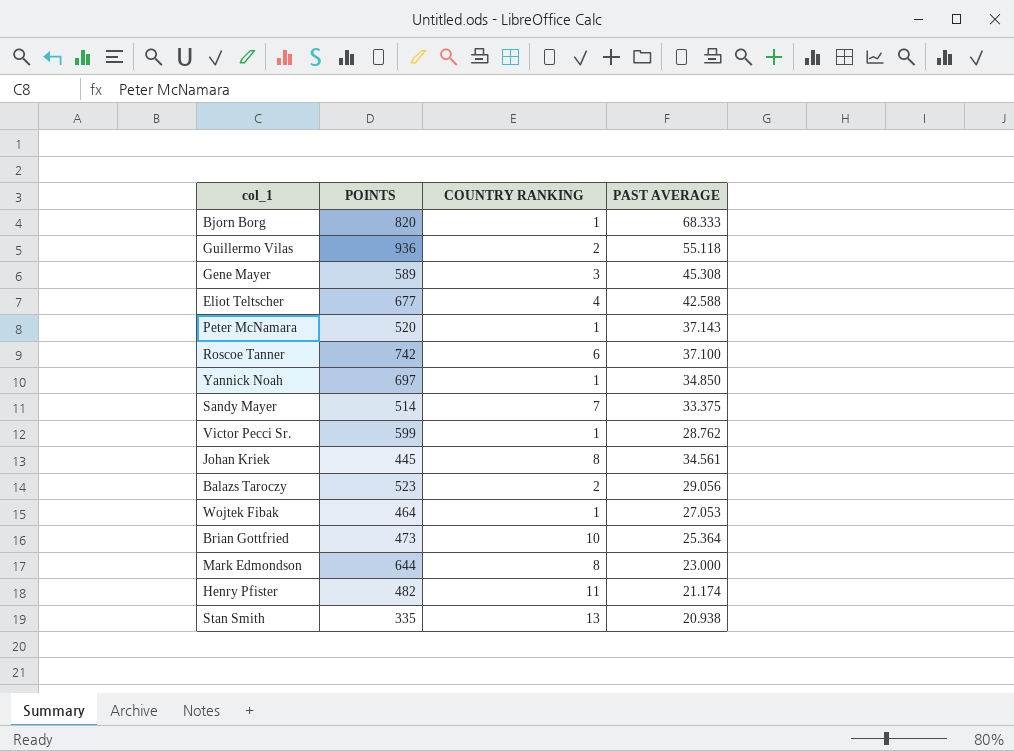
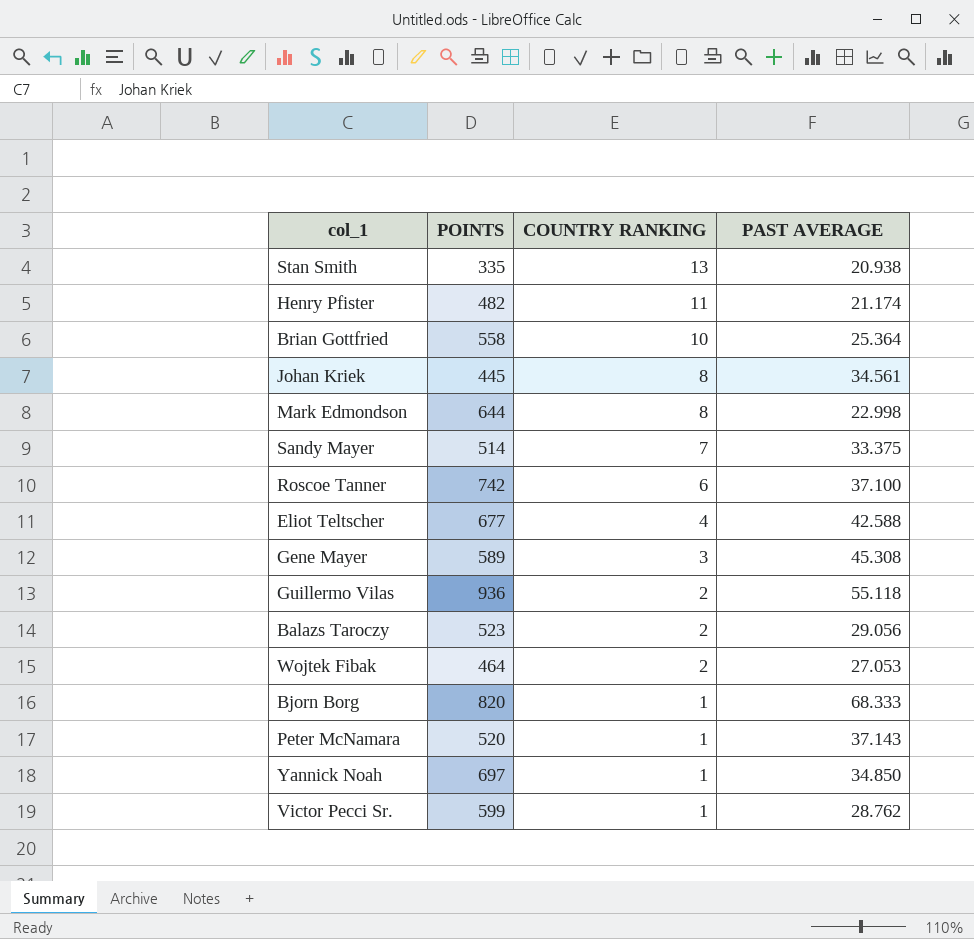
row order: none -> COUNTRY RANKING descending
Brian Gottfried | POINTS: 473 -> 558
Mark Edmondson | PAST AVERAGE: 23.000 -> 22.998
Wojtek Fibak | COUNTRY RANKING: 1 -> 2

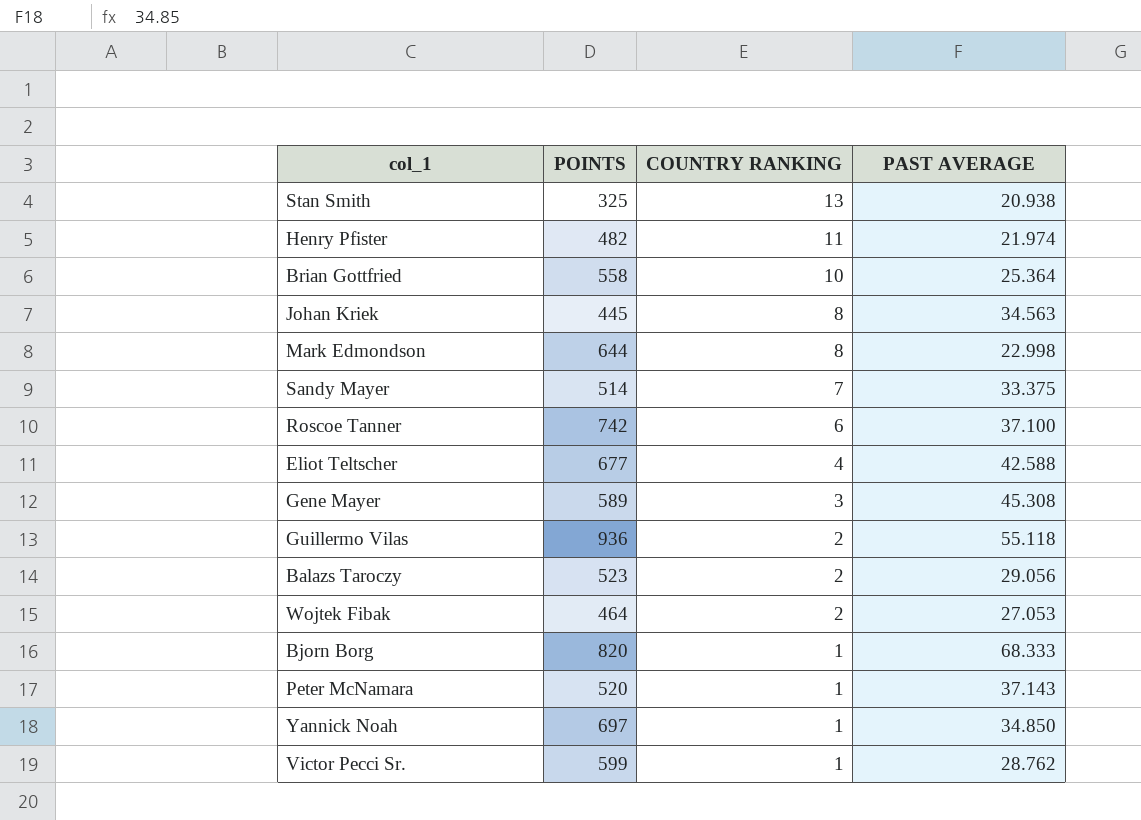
Stan Smith | POINTS: 335 -> 325
Henry Pfister | PAST AVERAGE: 21.174 -> 21.974
Johan Kriek | PAST AVERAGE: 34.561 -> 34.563

